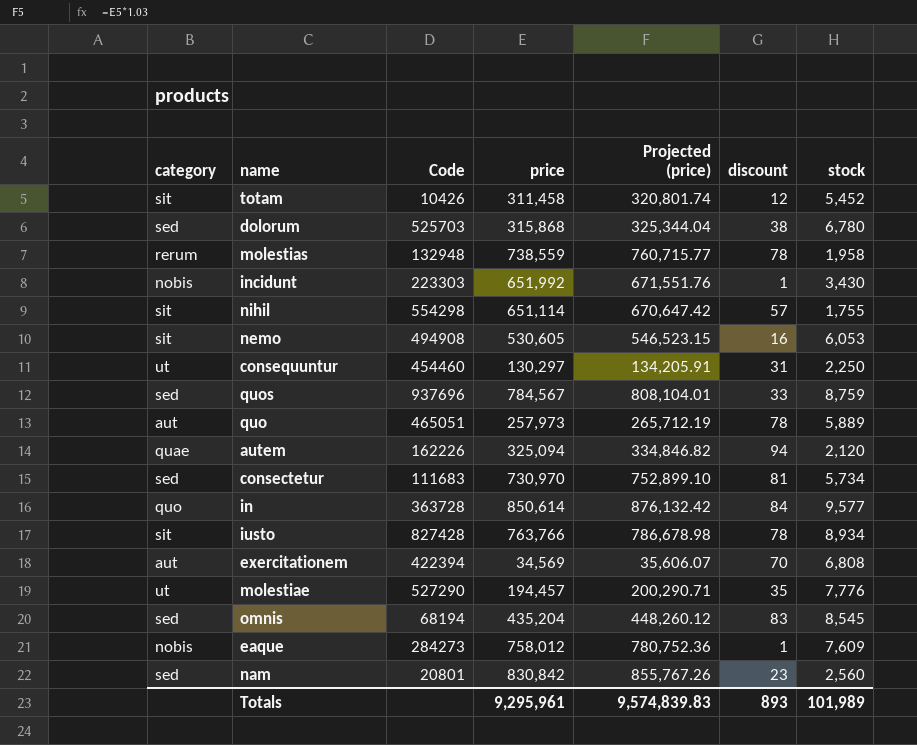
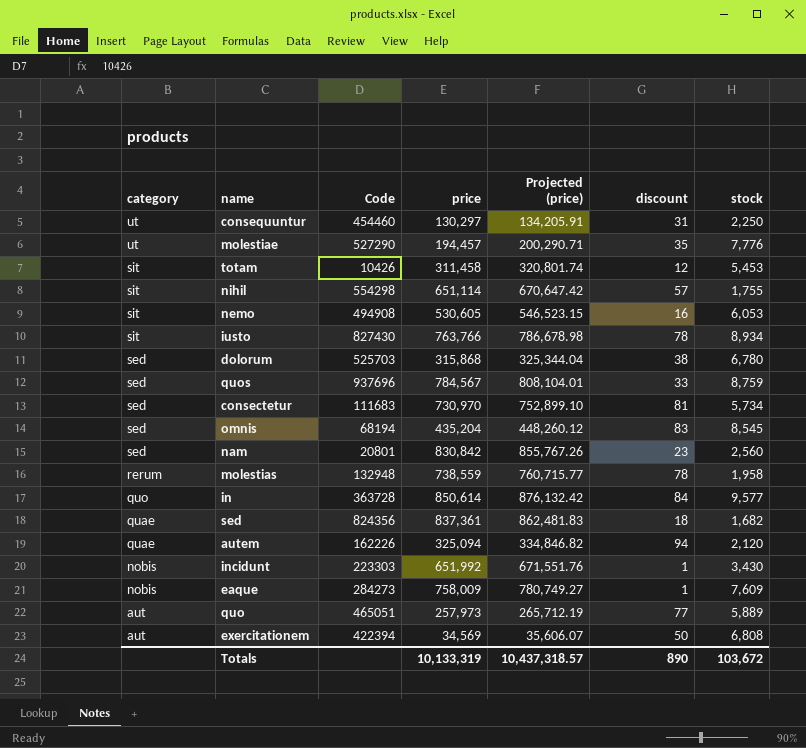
row order: none -> category descending
totam | stock: 5,452 -> 5,453
iusto | Code: 827428 -> 827430
row sed: none -> quae | 824356 | 837,361 | 862,481.83 | 18 | 1,682
eaque | price: 758,012 -> 758,009
eaque | Projected (price): 780,752.36 -> 780,749.27
quo | discount: 78 -> 77
exercitationem | discount: 70 -> 50
Totals | price: 9,295,961 -> 10,133,319
Totals | Projected (price): 9,574,839.83 -> 10,437,318.57
Totals | discount: 893 -> 890
Totals | stock: 101,989 -> 103,672

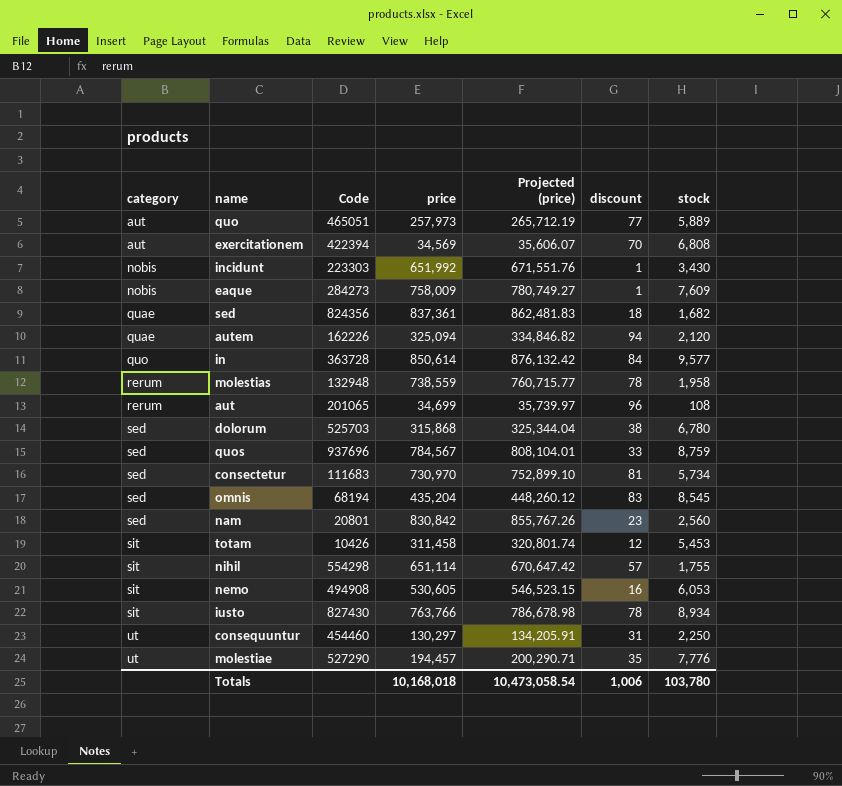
row order: category descending -> category ascending
exercitationem | discount: 50 -> 70
row aut: none -> rerum | 201065 | 34,699 | 35,739.97 | 96 | 108
Totals | price: 10,133,319 -> 10,168,018
Totals | Projected (price): 10,437,318.57 -> 10,473,058.54
Totals | discount: 890 -> 1,006
Totals | stock: 103,672 -> 103,780

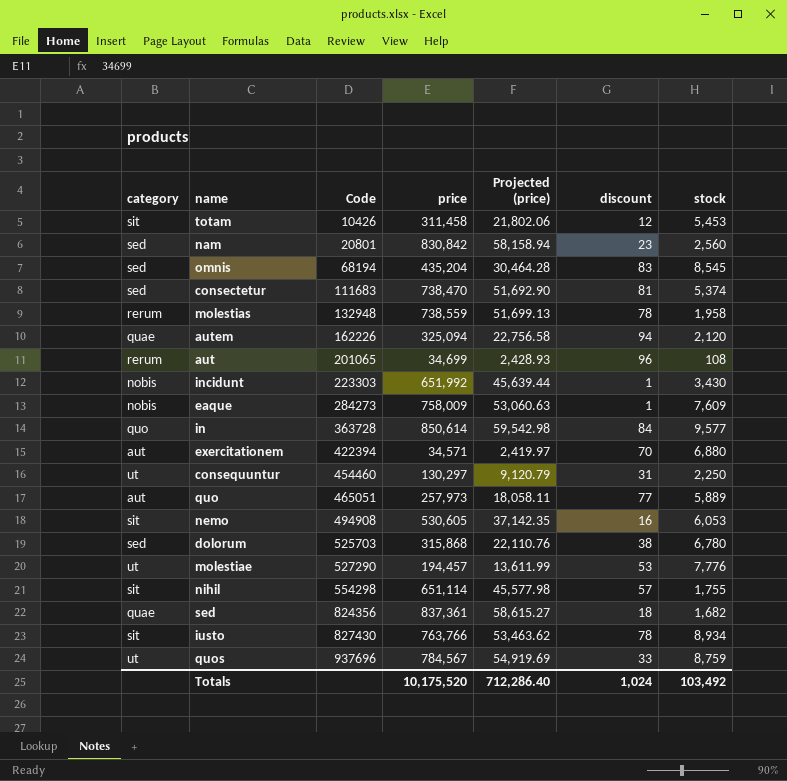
row order: category ascending -> Code ascending
column Projected (price) | formula: [price] * 1.03 -> [price] * 0.07
consectetur | price: 730,970 -> 738,470
consectetur | stock: 5,734 -> 5,374
exercitationem | price: 34,569 -> 34,571
exercitationem | stock: 6,808 -> 6,880
molestiae | discount: 35 -> 53
quos | category: sed -> ut
Totals | price: 10,168,018 -> 10,175,520
Totals | Projected (price): 10,473,058.54 -> 712,286.40
Totals | discount: 1,006 -> 1,024
Totals | stock: 103,780 -> 103,492

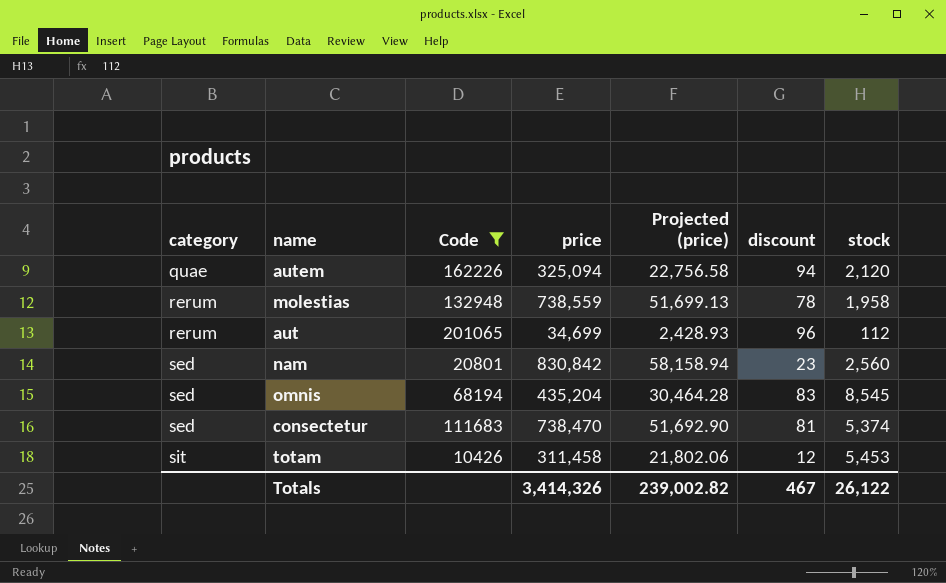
filter: none -> Code <= 201065
row order: Code ascending -> category ascending
aut | stock: 108 -> 112
Totals | price: 10,175,520 -> 3,414,326
Totals | Projected (price): 712,286.40 -> 239,002.82
Totals | discount: 1,024 -> 467
Totals | stock: 103,492 -> 26,122

